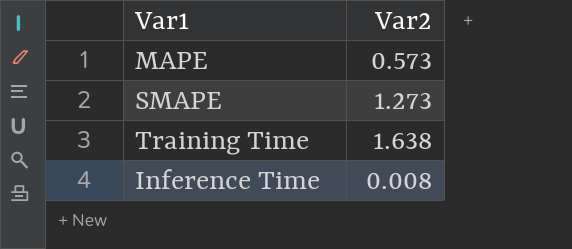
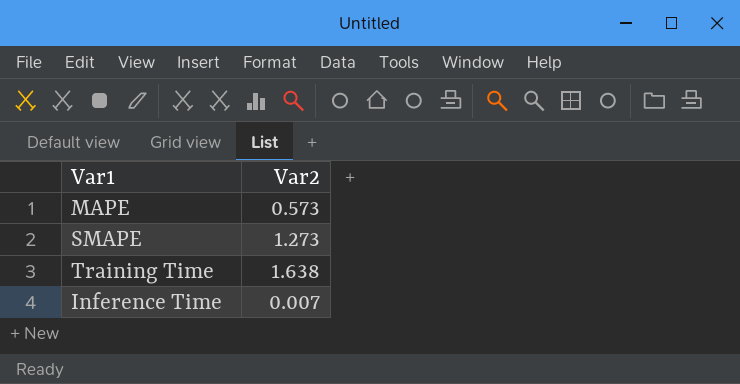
Inference Time | Var2: 0.008 -> 0.007

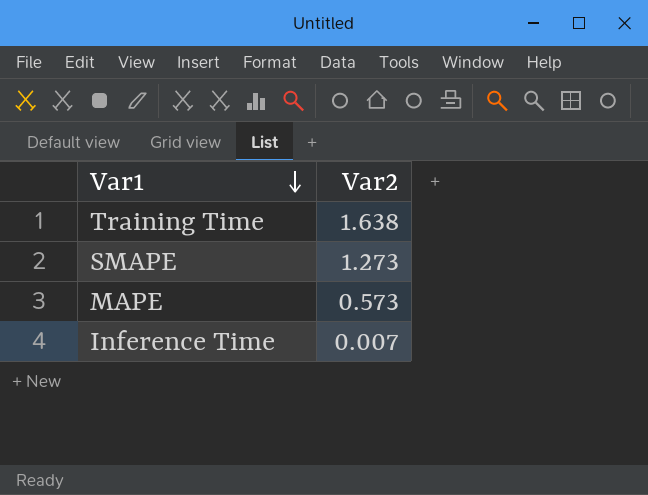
row order: none -> Var1 descending

